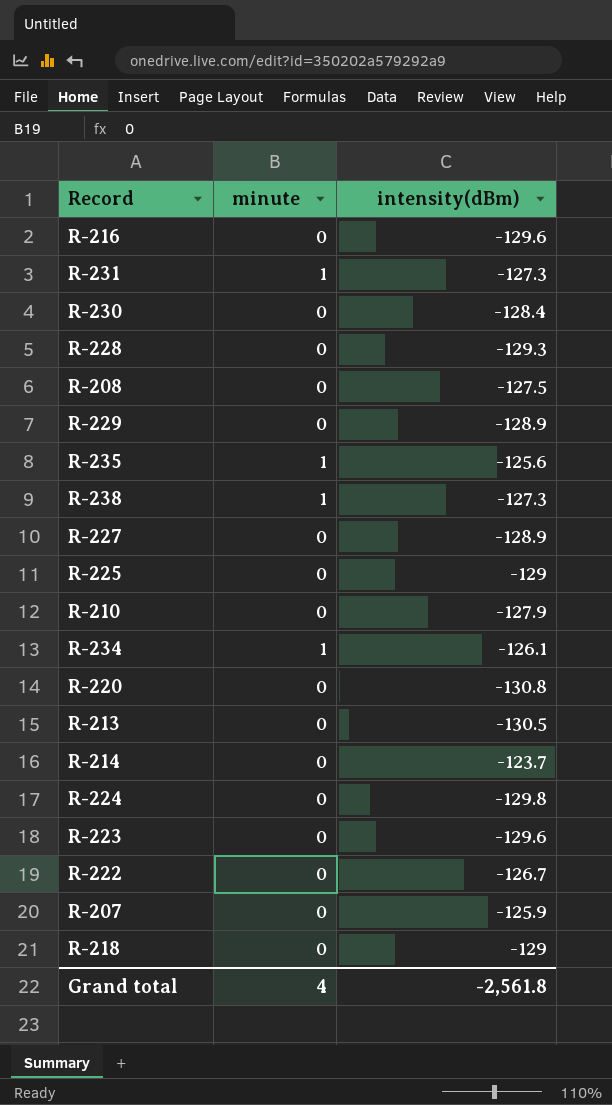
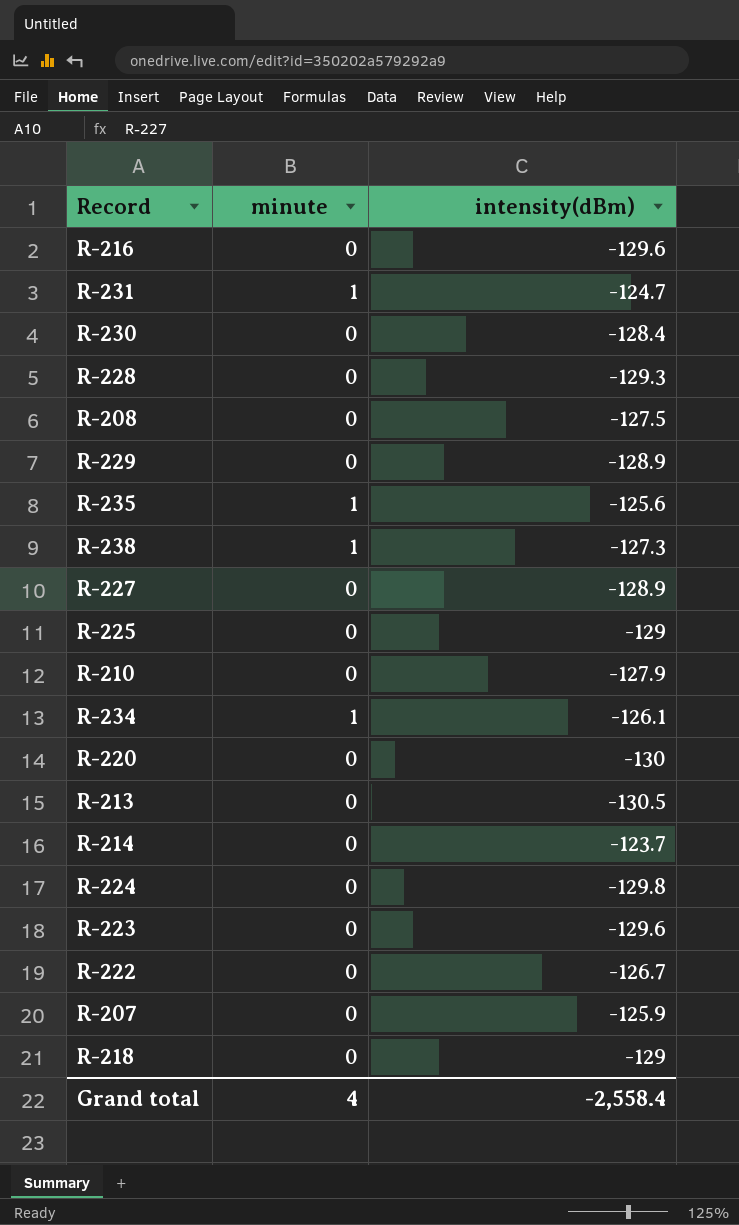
R-231 | intensity(dBm): -127.3 -> -124.7
R-220 | intensity(dBm): -130.8 -> -130
Grand total | intensity(dBm): -2,561.8 -> -2,558.4

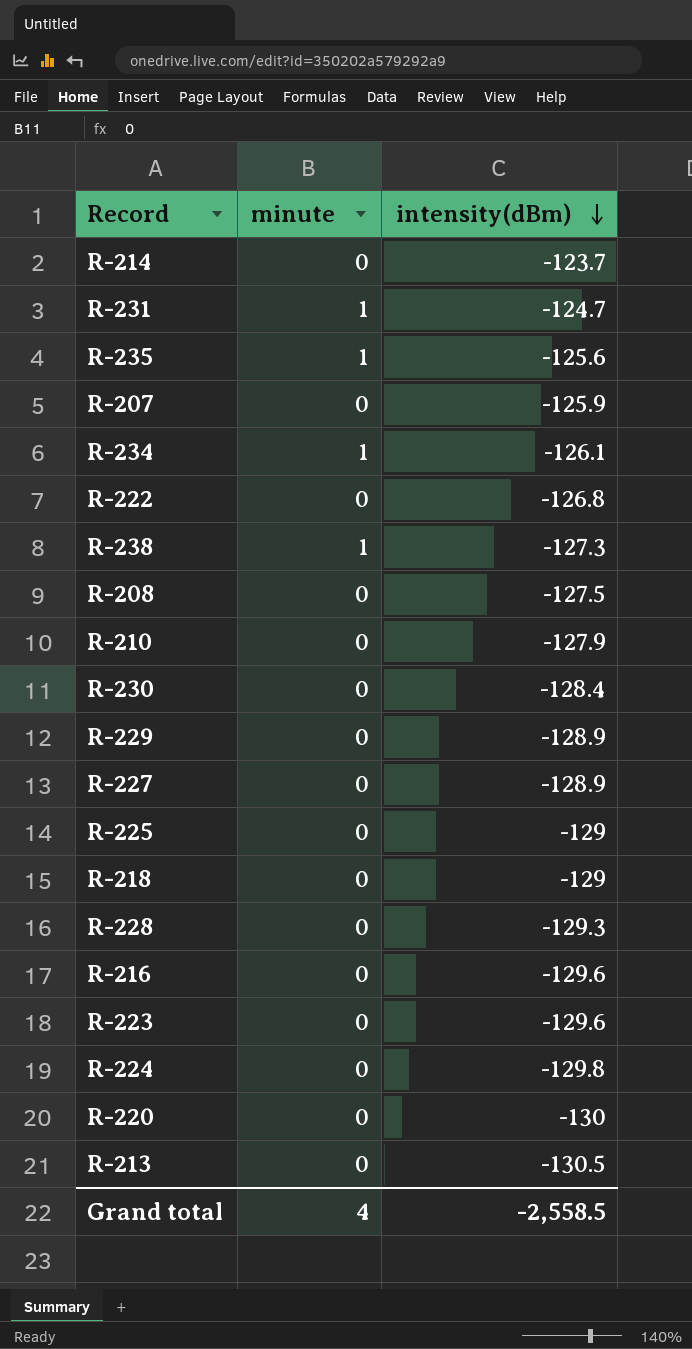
row order: none -> intensity(dBm) descending
R-222 | intensity(dBm): -126.7 -> -126.8
Grand total | intensity(dBm): -2,558.4 -> -2,558.5

